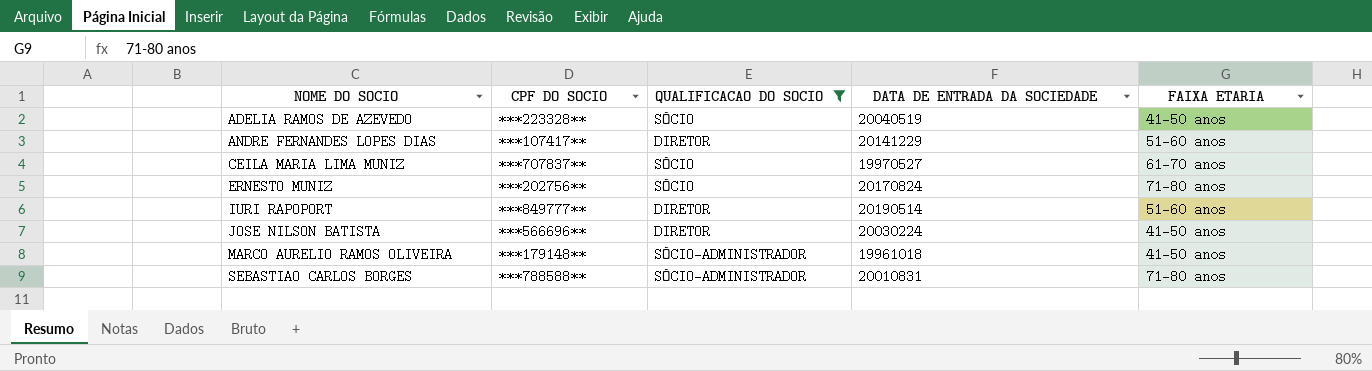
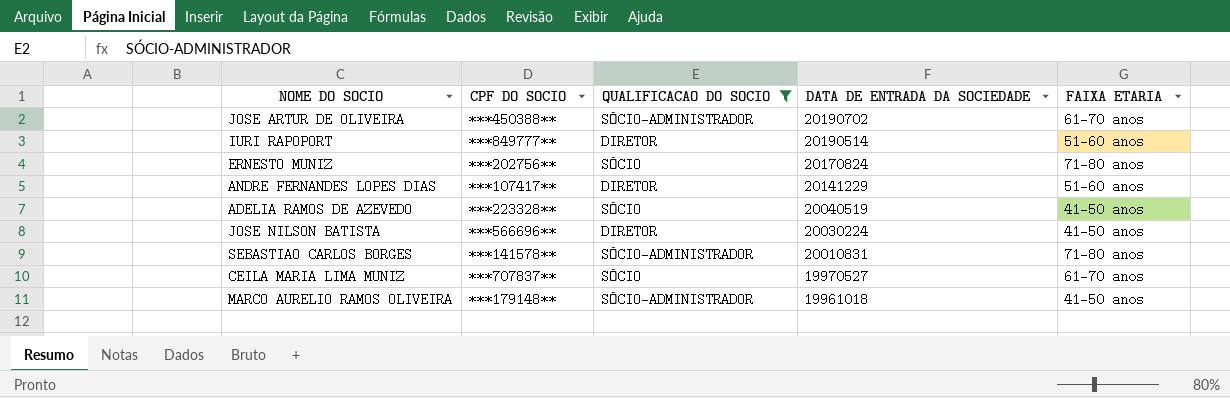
row order: NOME DO SOCIO ascending -> DATA DE ENTRADA DA SOCIEDADE descending
row JOSE ARTUR DE OLIVEIRA: none -> ***450388** | SÓCIO-ADMINISTRADOR | 20190702 | 61-70 anos
SEBASTIAO CARLOS BORGES | CPF DO SOCIO: ***788588** -> ***141578**

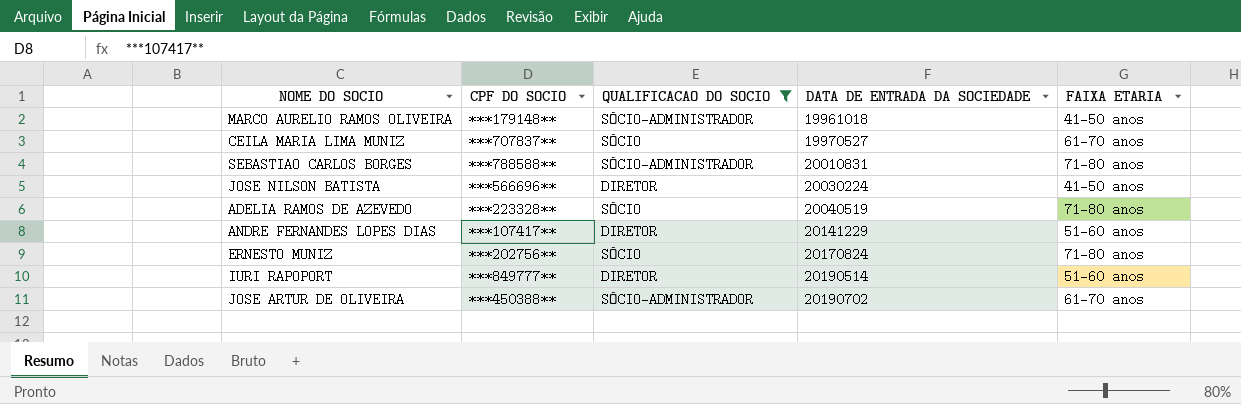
row order: DATA DE ENTRADA DA SOCIEDADE descending -> DATA DE ENTRADA DA SOCIEDADE ascending
SEBASTIAO CARLOS BORGES | CPF DO SOCIO: ***141578** -> ***788588**
ADELIA RAMOS DE AZEVEDO | FAIXA ETARIA: 41-50 anos -> 71-80 anos

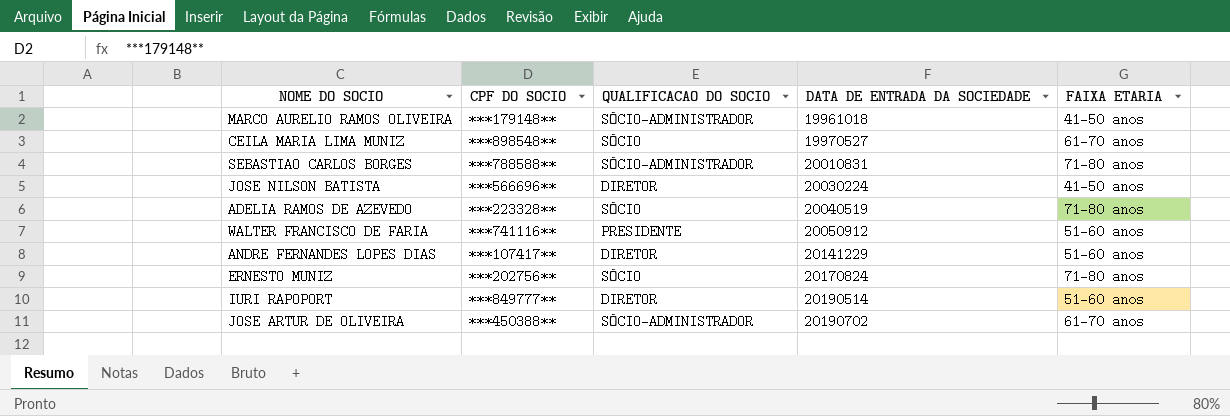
filter: QUALIFICACAO DO SOCIO != PRESIDENTE -> none
CEILA MARIA LIMA MUNIZ | CPF DO SOCIO: ***707837** -> ***898548**

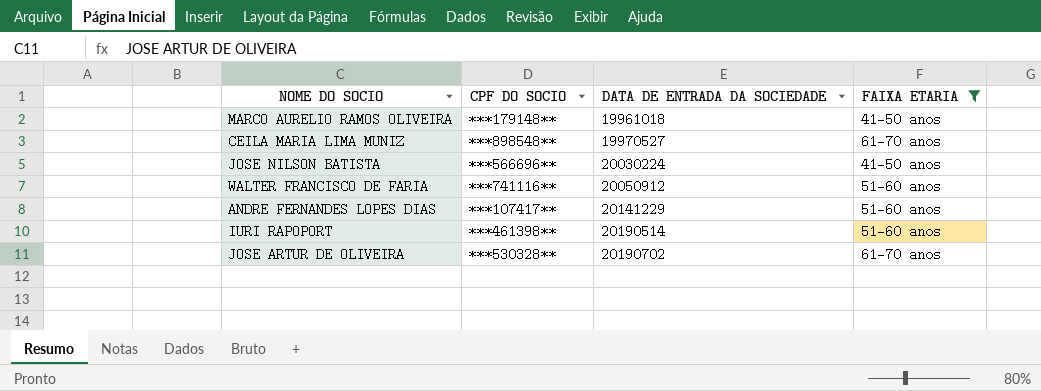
filter: none -> FAIXA ETARIA != 71-80 anos
column QUALIFICACAO DO SOCIO | position: 3 -> none
IURI RAPOPORT | CPF DO SOCIO: ***849777** -> ***461398**
JOSE ARTUR DE OLIVEIRA | CPF DO SOCIO: ***450388** -> ***530328**

